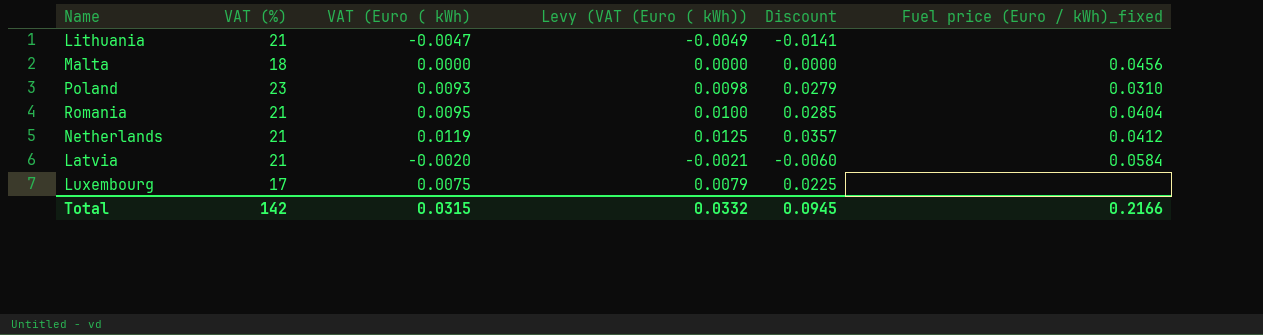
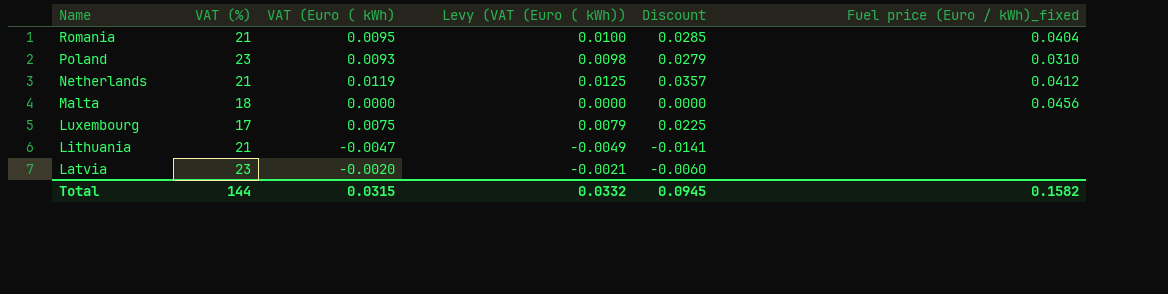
row order: none -> Name descending
Latvia | VAT (%): 21 -> 23
Latvia | Fuel price (Euro / kWh)_fixed: 0.0584 -> none
Total | VAT (%): 142 -> 144
Total | Fuel price (Euro / kWh)_fixed: 0.2166 -> 0.1582

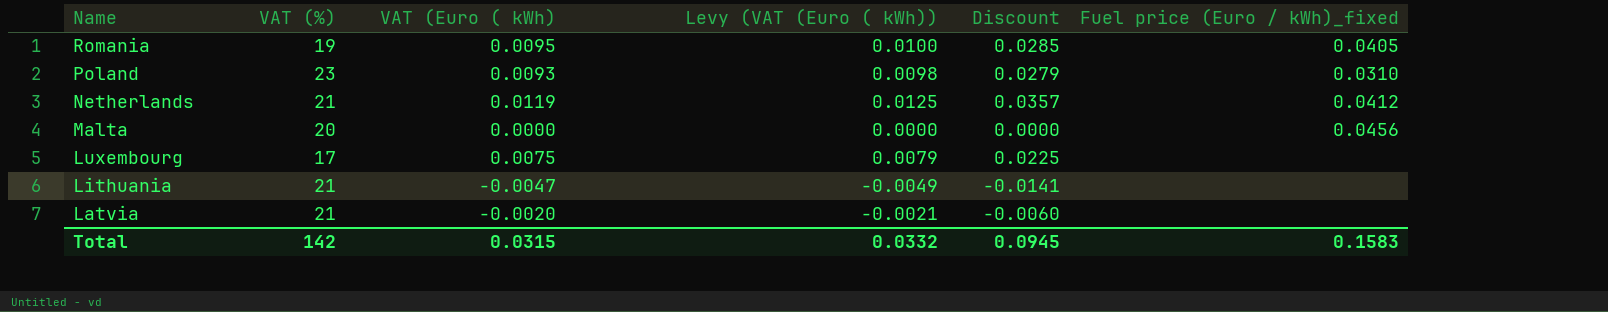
Romania | VAT (%): 21 -> 19
Romania | Fuel price (Euro / kWh)_fixed: 0.0404 -> 0.0405
Malta | VAT (%): 18 -> 20
Latvia | VAT (%): 23 -> 21
Total | VAT (%): 144 -> 142
Total | Fuel price (Euro / kWh)_fixed: 0.1582 -> 0.1583

